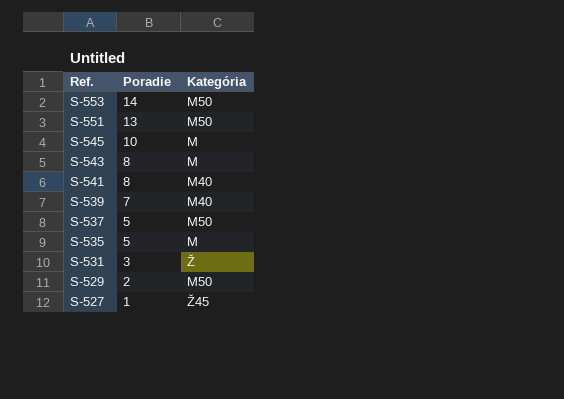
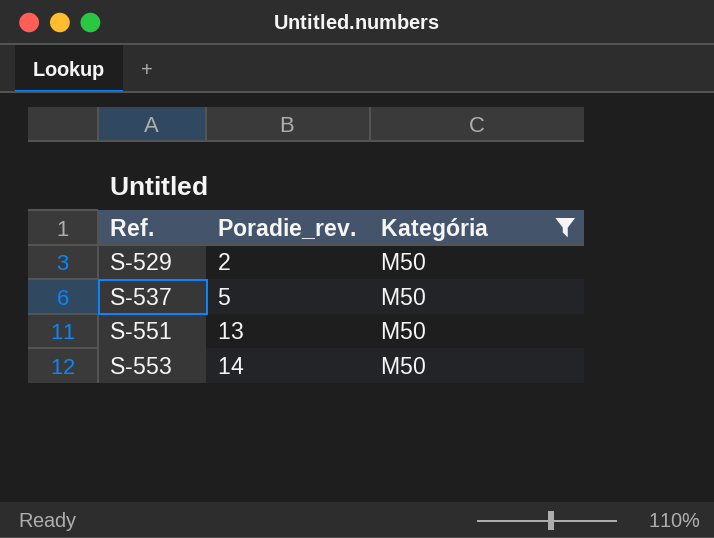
filter: none -> Kategória = M50
row order: Ref. descending -> Ref. ascending
column name: Poradie -> Poradie_rev.

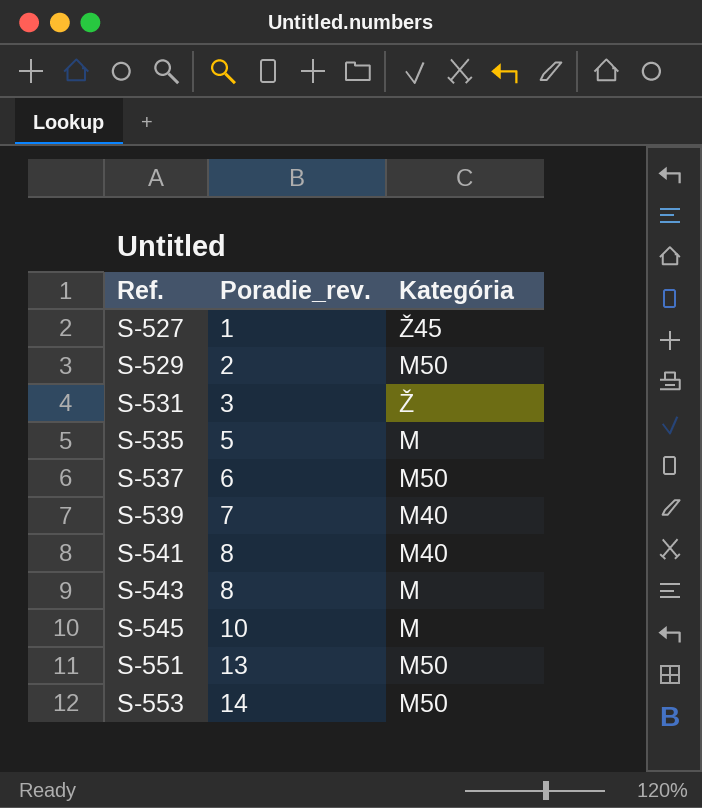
filter: Kategória = M50 -> none
S-537 | Poradie_rev.: 5 -> 6

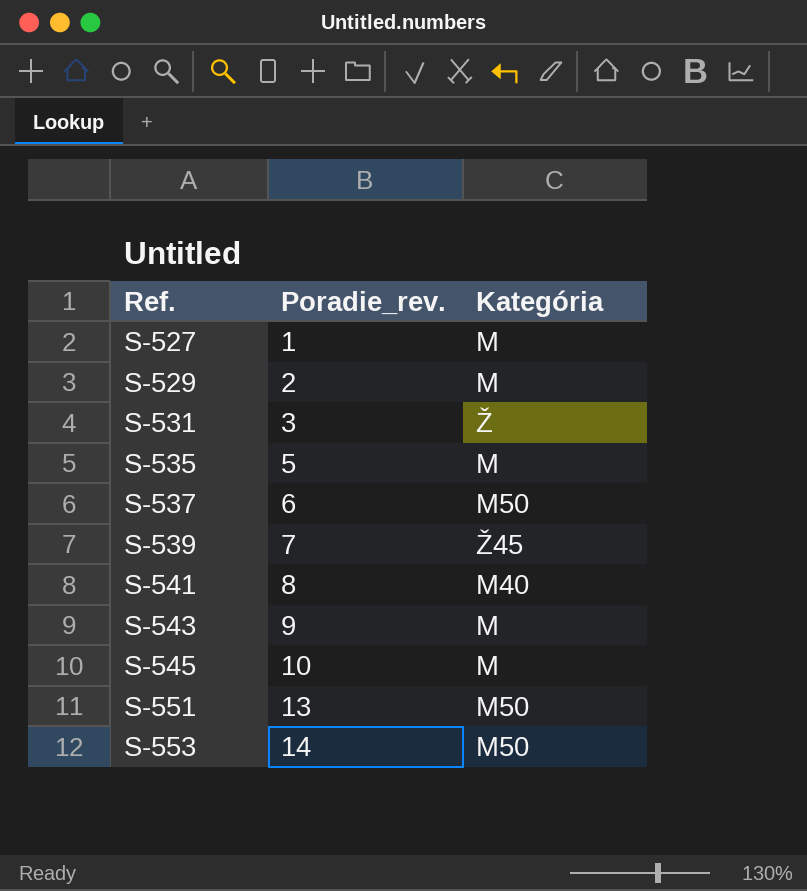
S-527 | Kategória: Ž45 -> M
S-529 | Kategória: M50 -> M
S-539 | Kategória: M40 -> Ž45
S-543 | Poradie_rev.: 8 -> 9

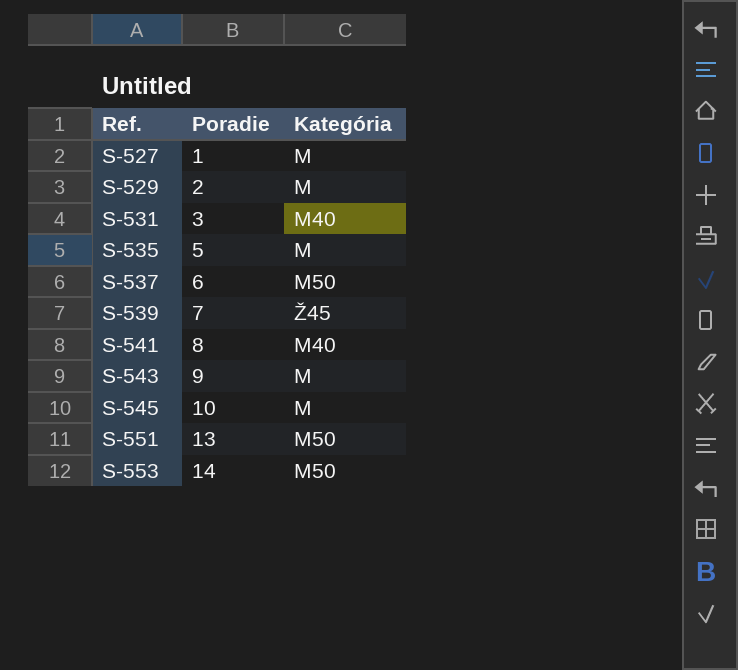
column name: Poradie_rev. -> Poradie
S-531 | Kategória: Ž -> M40

